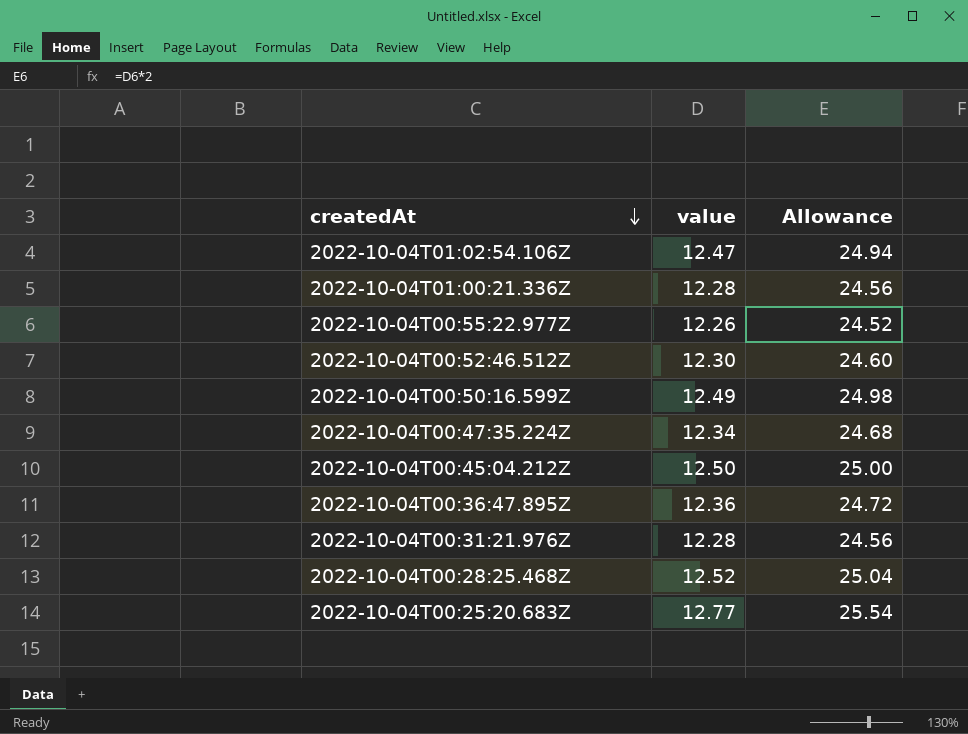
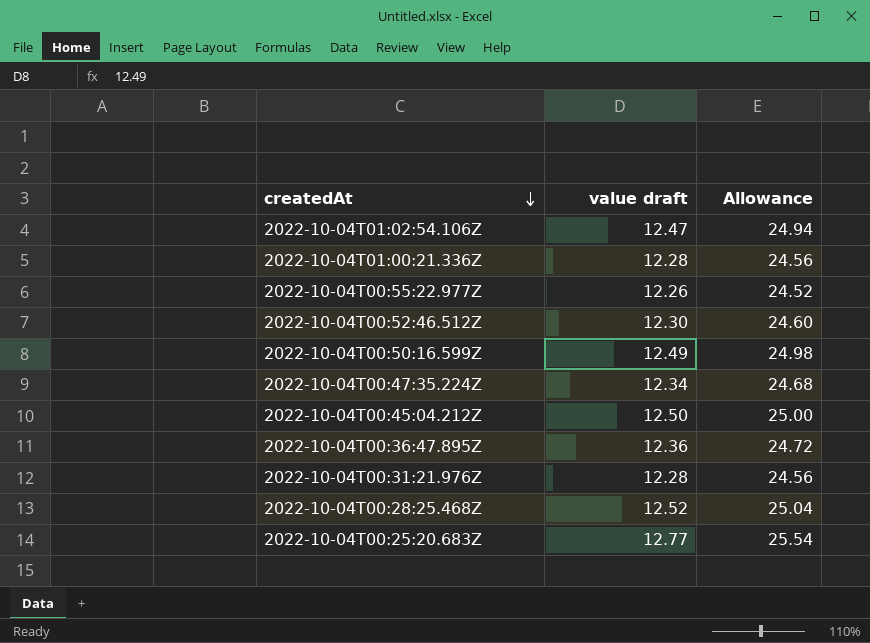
column name: value -> value draft

